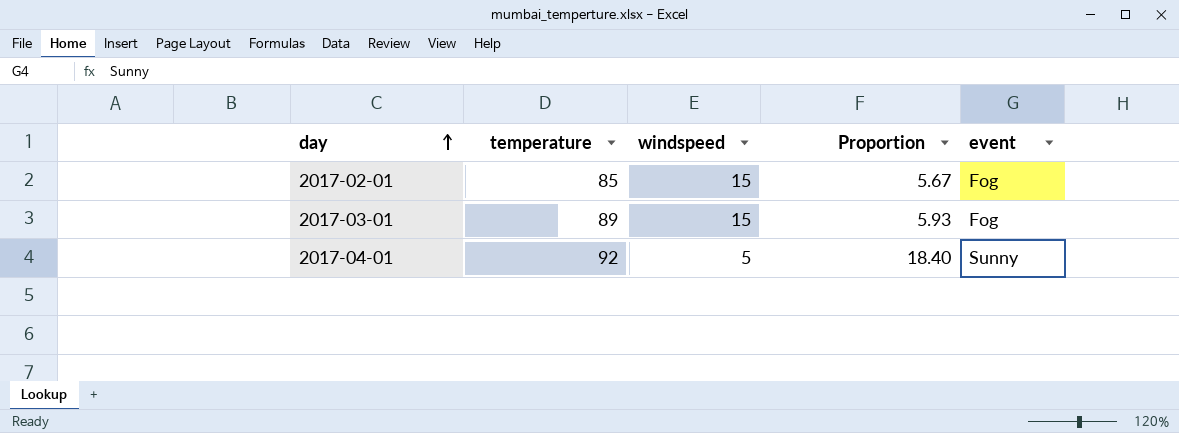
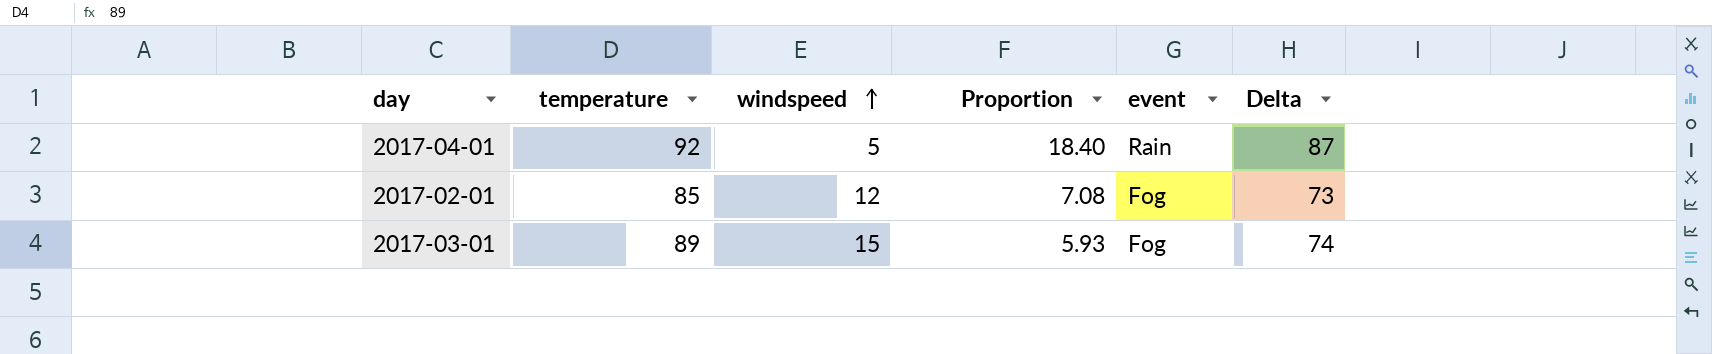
row order: day ascending -> windspeed ascending
column Delta | formula: none -> [temperature] - [windspeed]
2017-04-01 | event: Sunny -> Rain
2017-02-01 | windspeed: 15 -> 12
2017-02-01 | Proportion: 5.67 -> 7.08

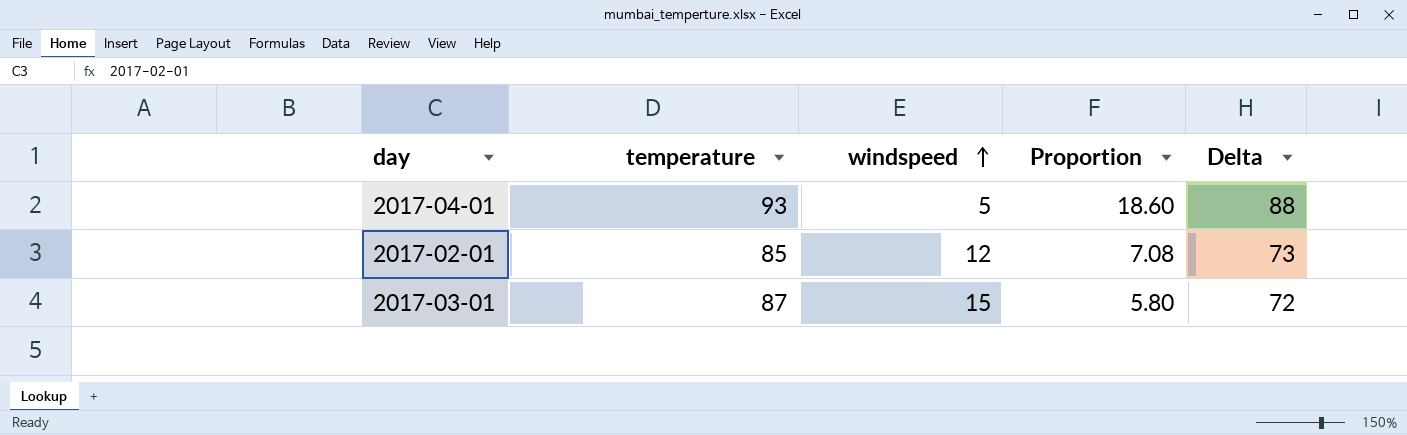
column event | position: 5 -> none
2017-04-01 | temperature: 92 -> 93
2017-04-01 | Proportion: 18.40 -> 18.60
2017-04-01 | Delta: 87 -> 88
2017-03-01 | temperature: 89 -> 87
2017-03-01 | Proportion: 5.93 -> 5.80
2017-03-01 | Delta: 74 -> 72

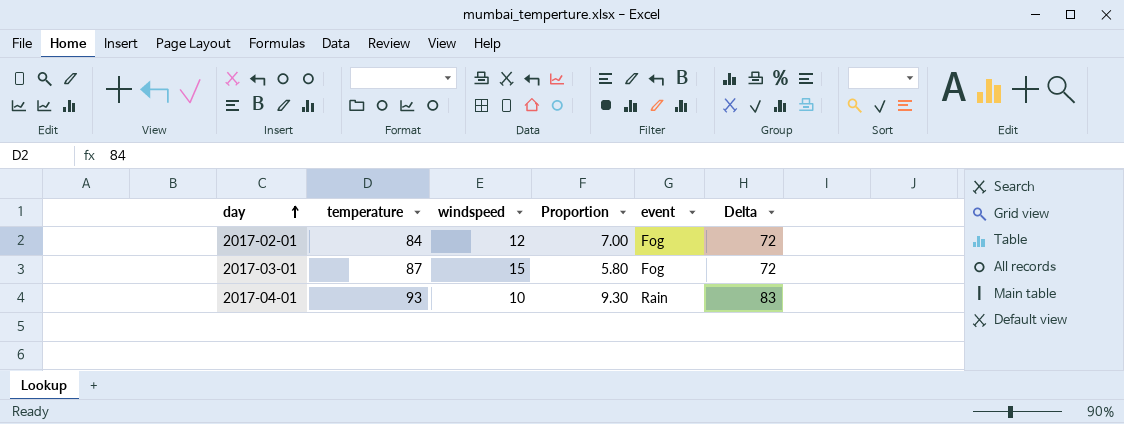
row order: windspeed ascending -> day ascending
column event | position: none -> 5
2017-02-01 | temperature: 85 -> 84
2017-02-01 | Proportion: 7.08 -> 7.00
2017-02-01 | Delta: 73 -> 72
2017-04-01 | windspeed: 5 -> 10
2017-04-01 | Proportion: 18.60 -> 9.30
2017-04-01 | Delta: 88 -> 83

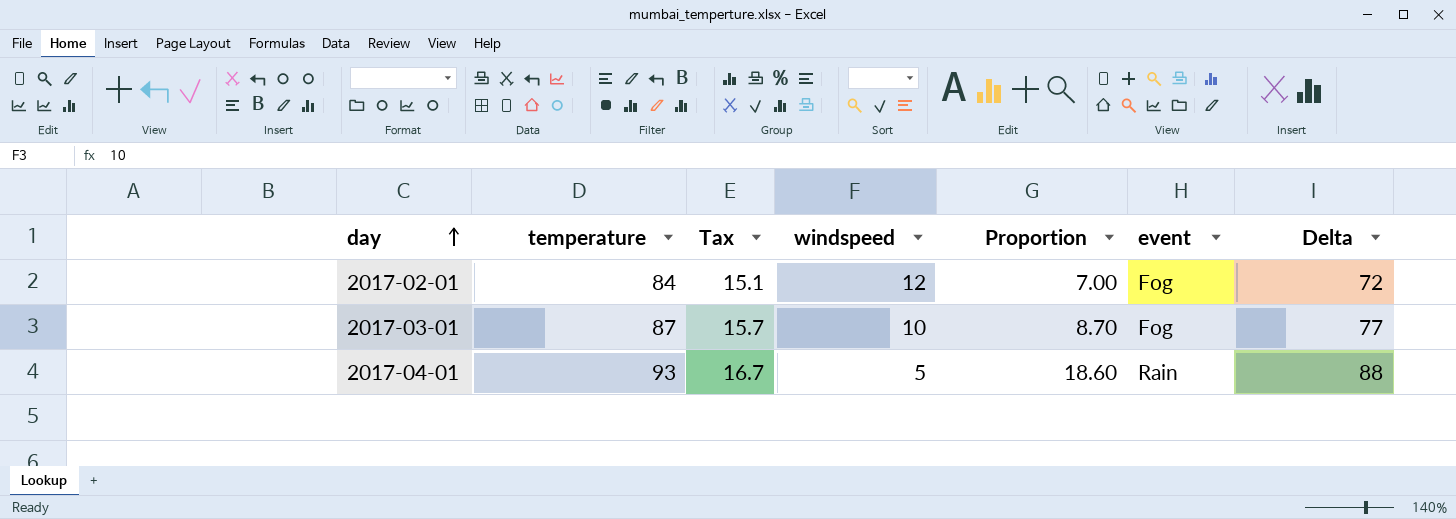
column Tax | formula: none -> [temperature] * 0.18
2017-03-01 | windspeed: 15 -> 10
2017-03-01 | Proportion: 5.80 -> 8.70
2017-03-01 | Delta: 72 -> 77
2017-04-01 | windspeed: 10 -> 5
2017-04-01 | Proportion: 9.30 -> 18.60
2017-04-01 | Delta: 83 -> 88

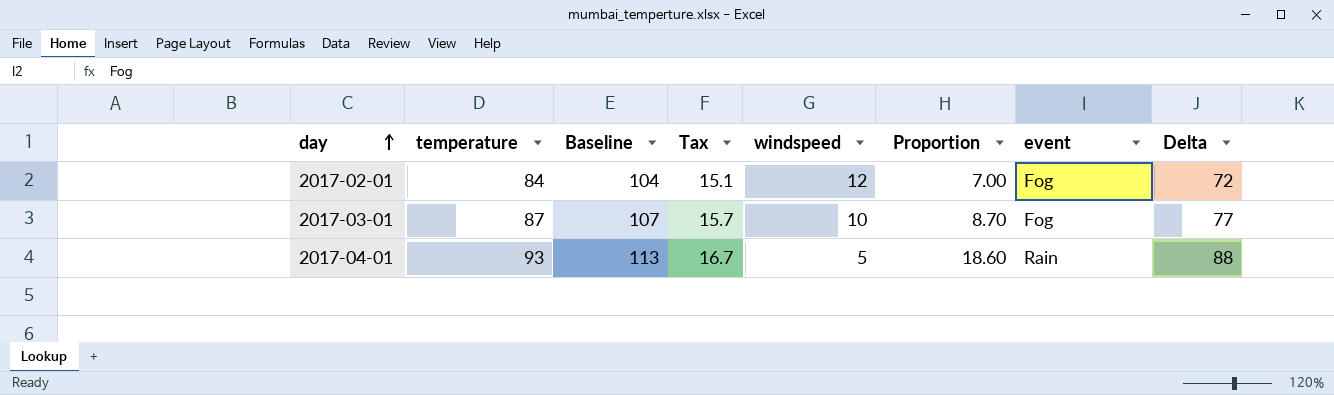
column Baseline | formula: none -> [temperature] + 20

